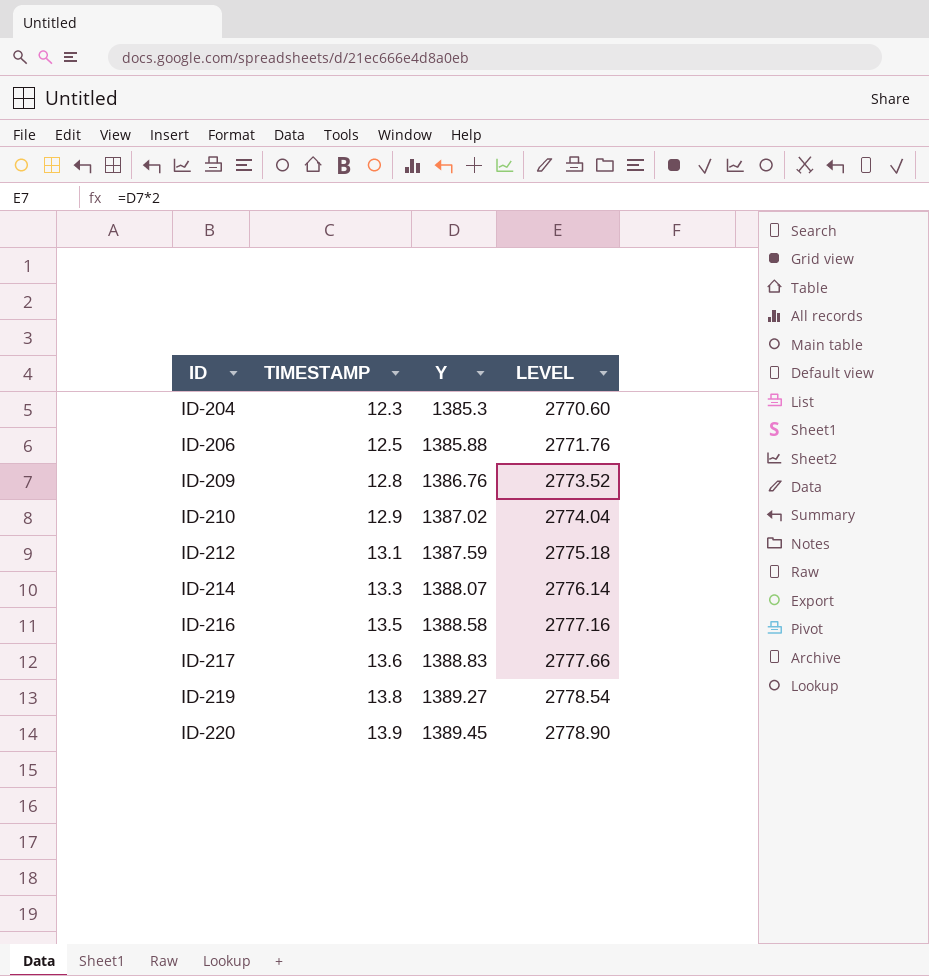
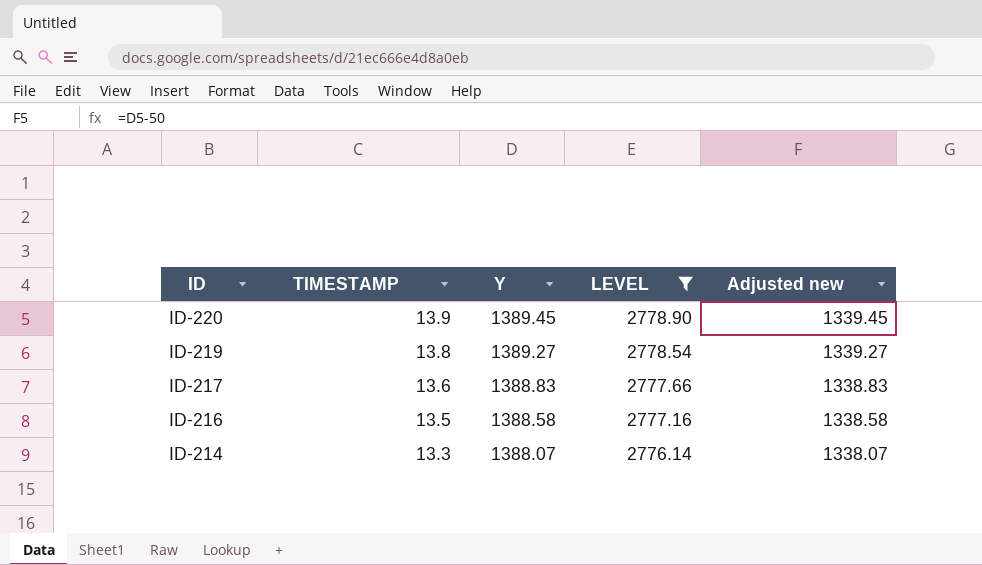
filter: none -> LEVEL >= 2776.14
row order: ID ascending -> ID descending
column Adjusted new | formula: none -> [Y] - 50

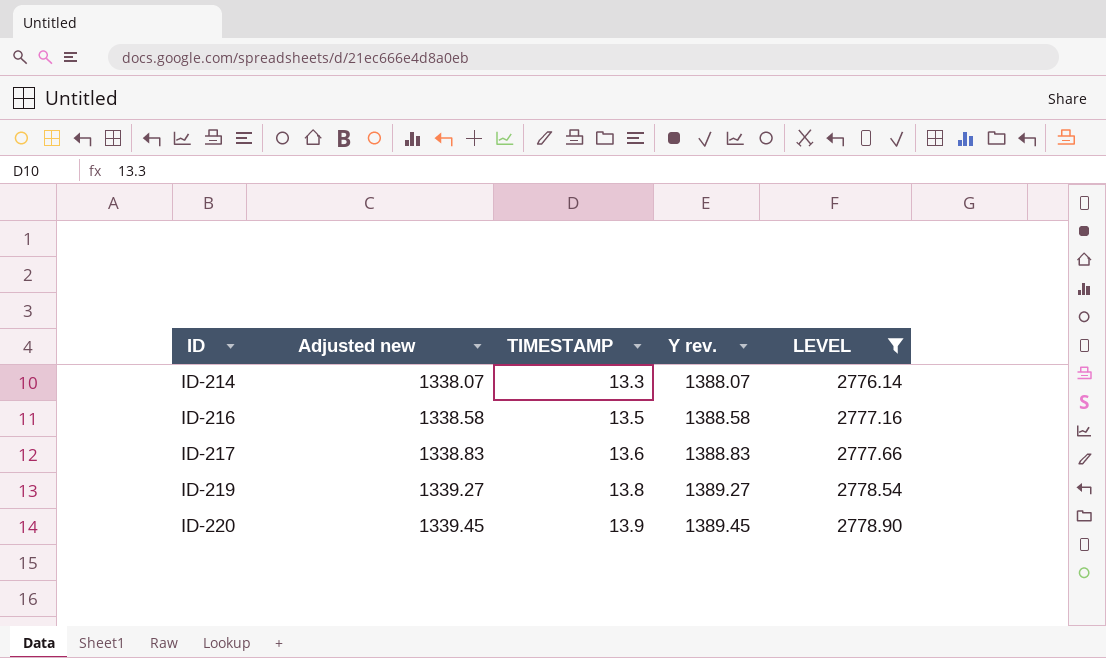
row order: ID descending -> ID ascending
column Adjusted new | position: 5 -> 2
column name: Y -> Y rev.

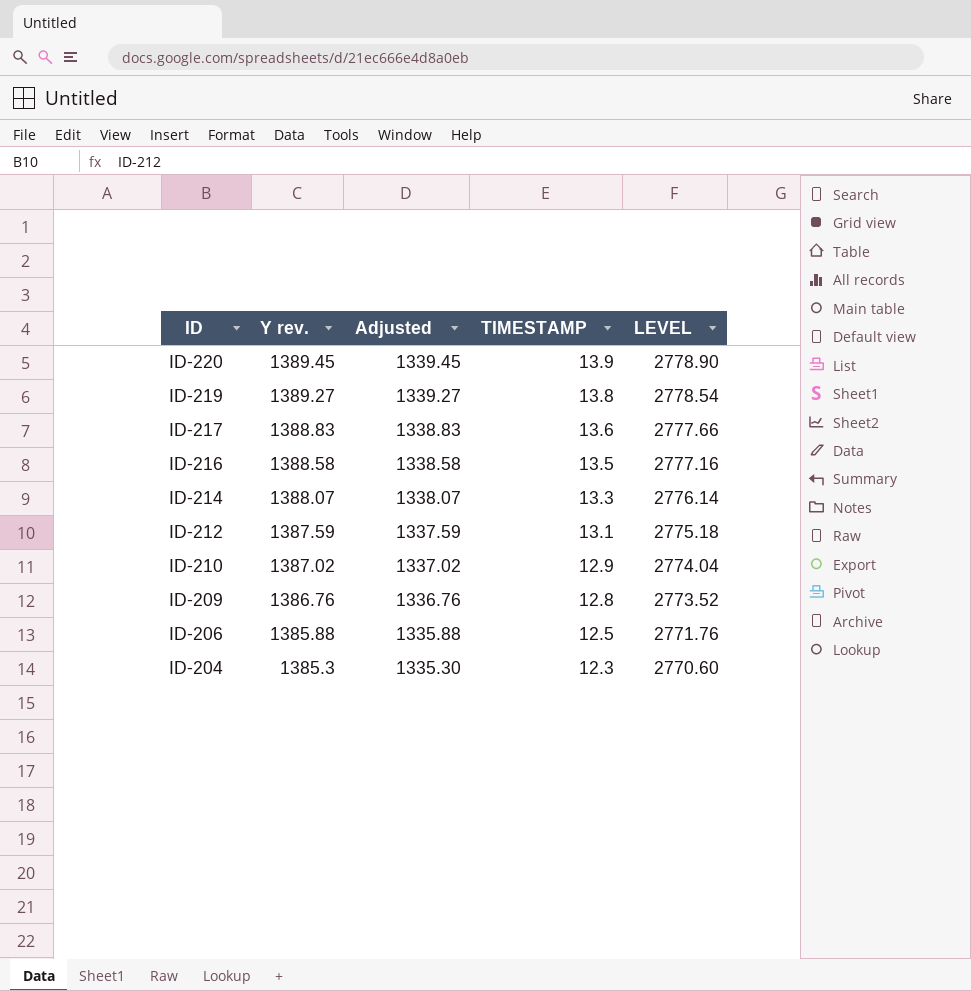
filter: LEVEL >= 2776.14 -> none
row order: ID ascending -> ID descending
column Y rev. | position: 4 -> 2
column name: Adjusted new -> Adjusted

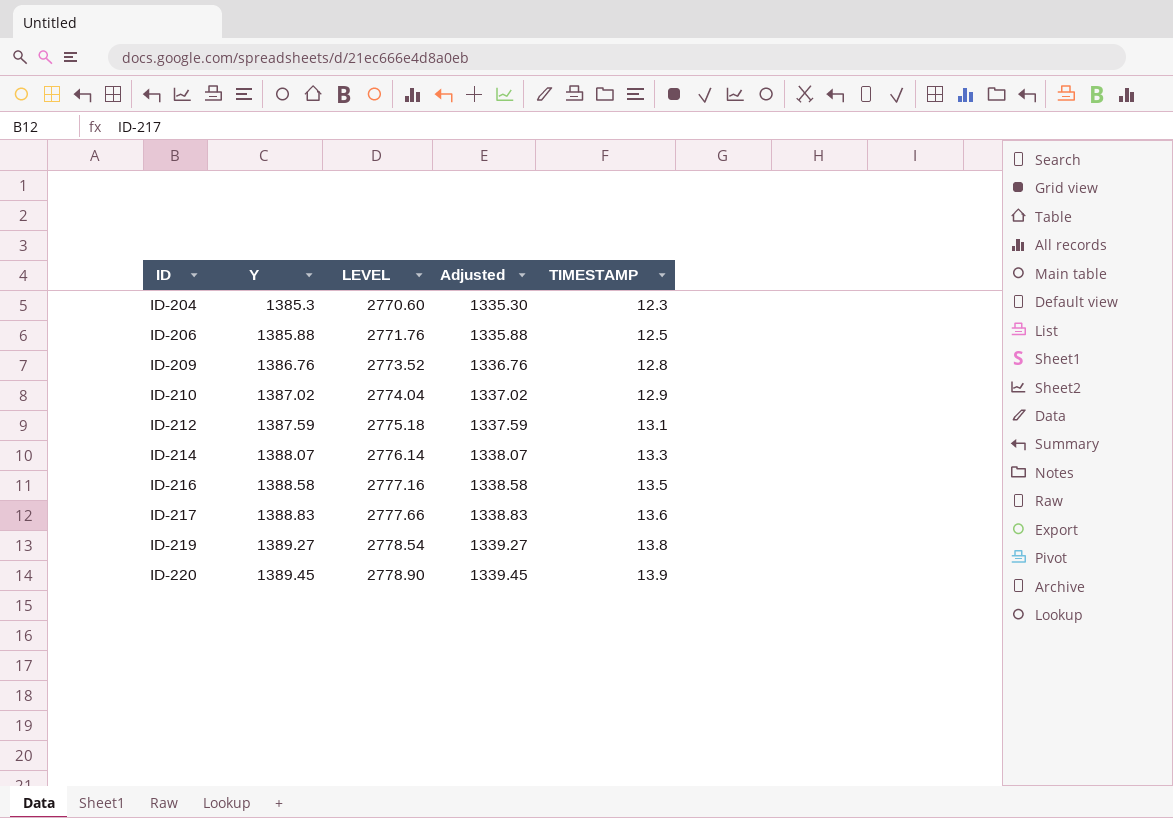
row order: ID descending -> ID ascending
column name: Y rev. -> Y
column LEVEL | position: 5 -> 3

